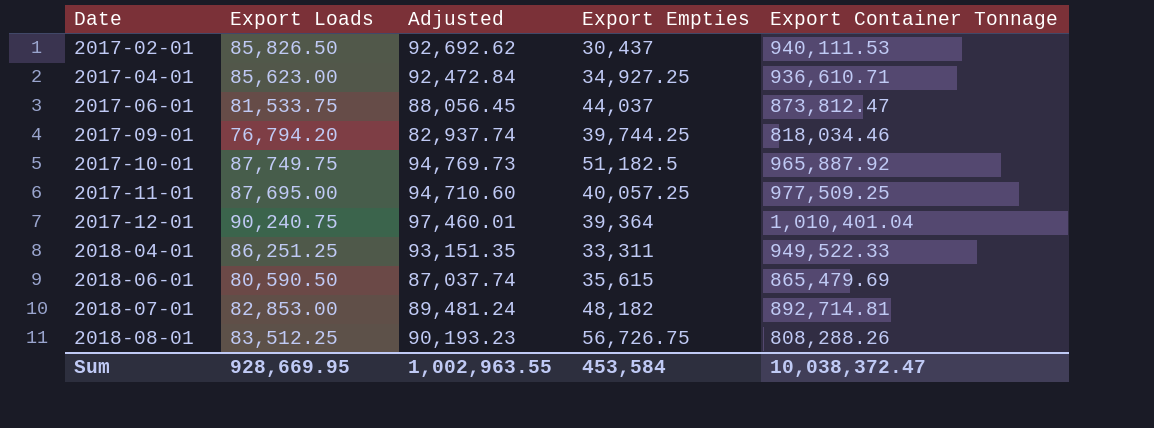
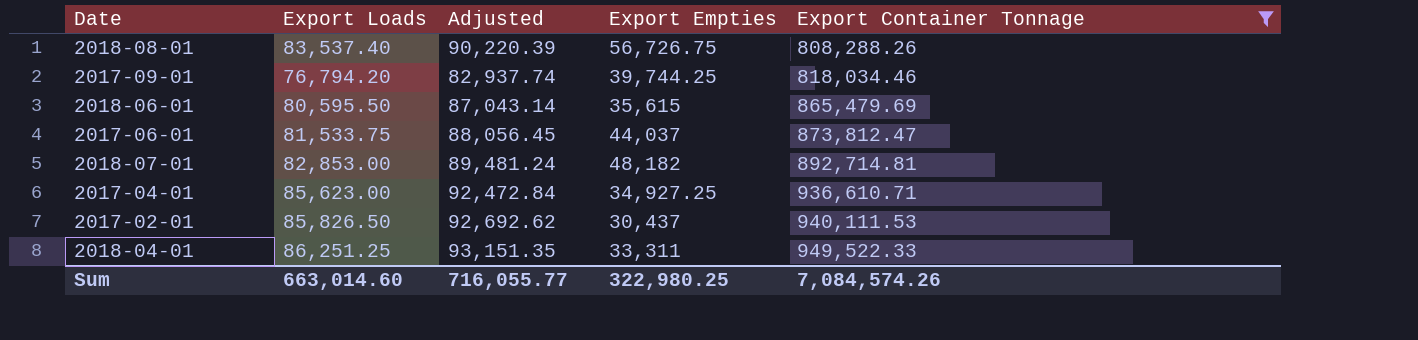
filter: none -> Export Container Tonnage <= 949,522.33
row order: Date ascending -> Export Container Tonnage ascending
2018-08-01 | Export Loads: 83,512.25 -> 83,537.40
2018-08-01 | Adjusted: 90,193.23 -> 90,220.39
2018-06-01 | Export Loads: 80,590.50 -> 80,595.50
2018-06-01 | Adjusted: 87,037.74 -> 87,043.14
Sum | Export Loads: 928,669.95 -> 663,014.60
Sum | Adjusted: 1,002,963.55 -> 716,055.77
Sum | Export Empties: 453,584 -> 322,980.25
Sum | Export Container Tonnage: 10,038,372.47 -> 7,084,574.26

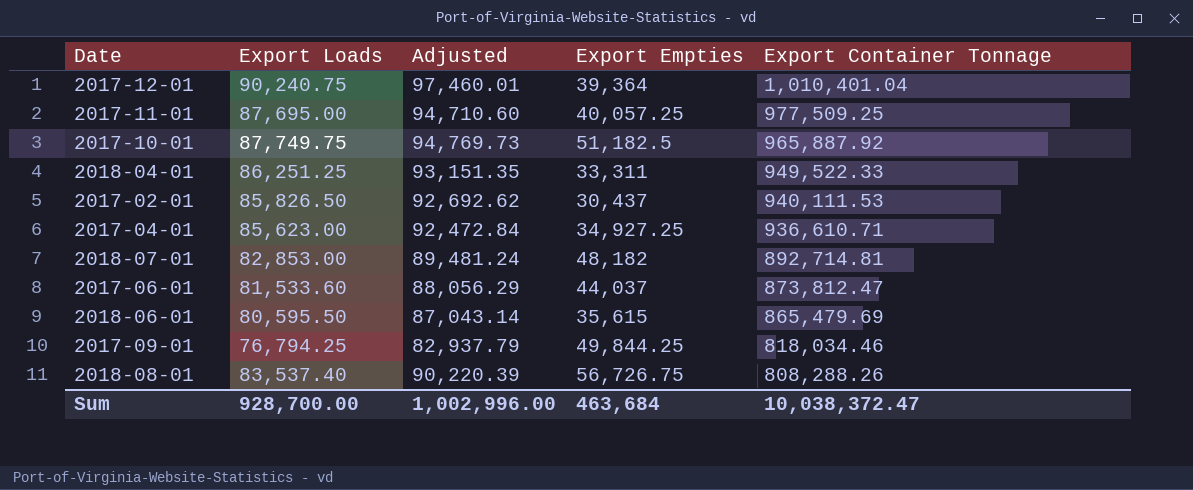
filter: Export Container Tonnage <= 949,522.33 -> none
row order: Export Container Tonnage ascending -> Export Container Tonnage descending
2017-06-01 | Export Loads: 81,533.75 -> 81,533.60
2017-06-01 | Adjusted: 88,056.45 -> 88,056.29
2017-09-01 | Export Loads: 76,794.20 -> 76,794.25
2017-09-01 | Adjusted: 82,937.74 -> 82,937.79
2017-09-01 | Export Empties: 39,744.25 -> 49,844.25
Sum | Export Loads: 663,014.60 -> 928,700.00
Sum | Adjusted: 716,055.77 -> 1,002,996.00
Sum | Export Empties: 322,980.25 -> 463,684
Sum | Export Container Tonnage: 7,084,574.26 -> 10,038,372.47

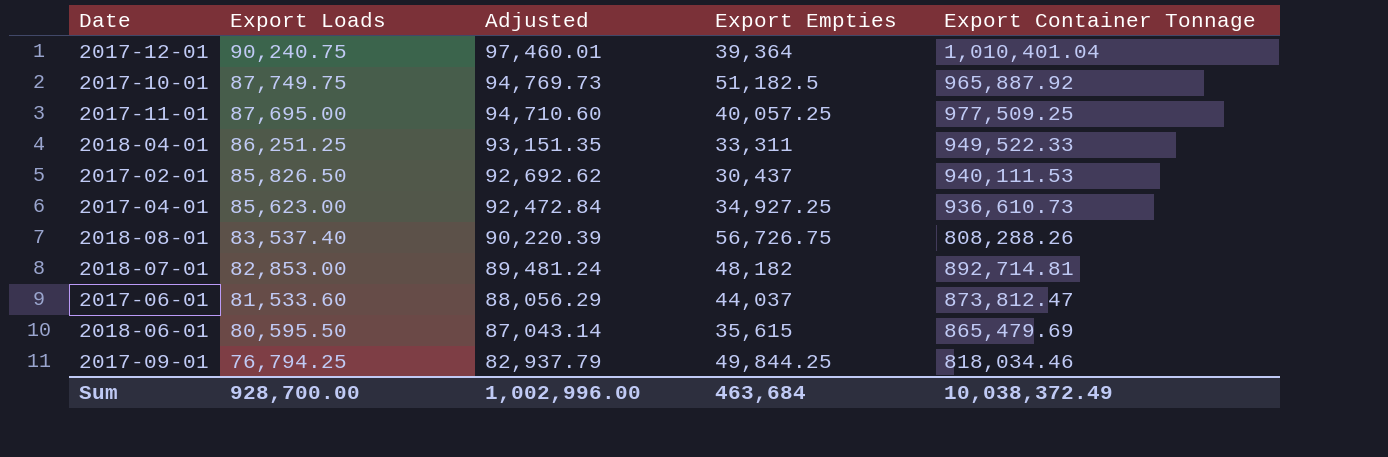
row order: Export Container Tonnage descending -> Export Loads descending
2017-04-01 | Export Container Tonnage: 936,610.71 -> 936,610.73
Sum | Export Container Tonnage: 10,038,372.47 -> 10,038,372.49

